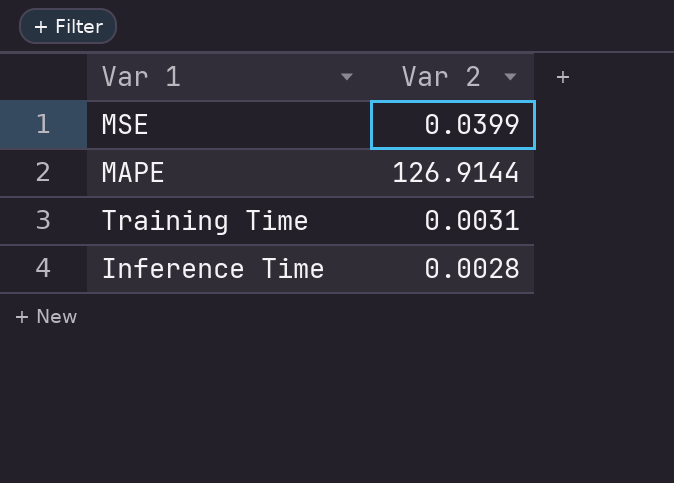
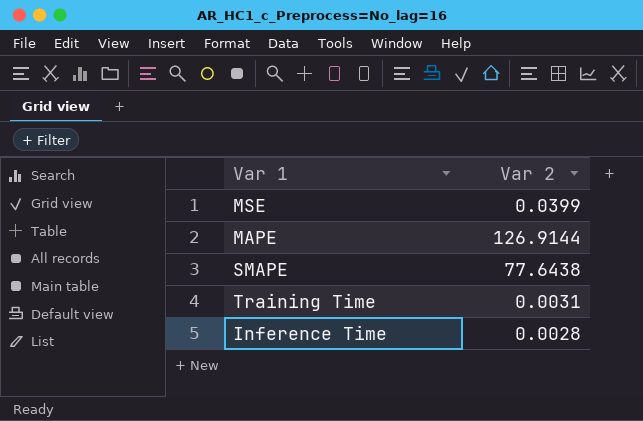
row SMAPE: none -> 77.6438

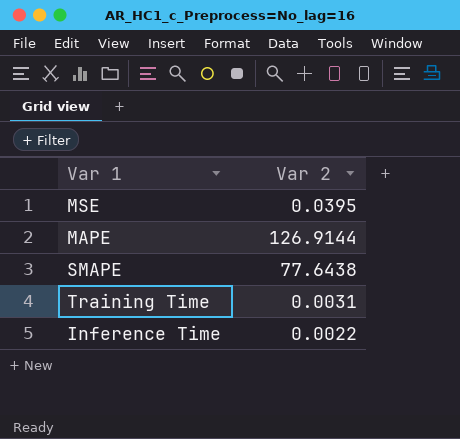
MSE | Var 2: 0.0399 -> 0.0395
Inference Time | Var 2: 0.0028 -> 0.0022

